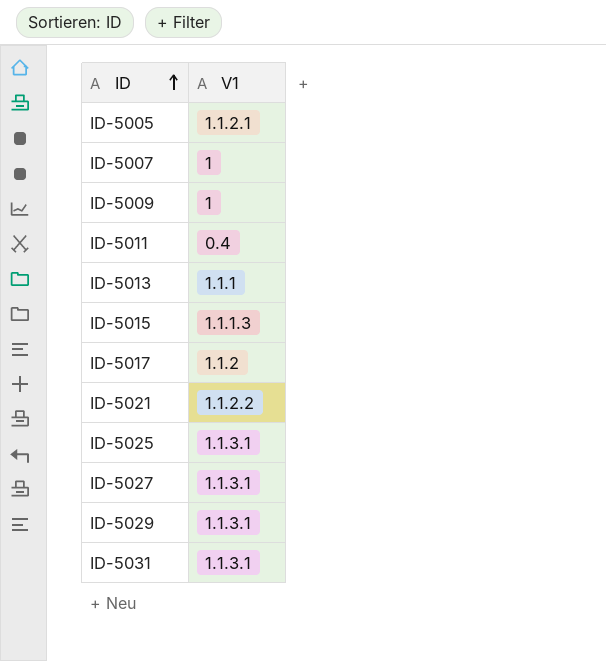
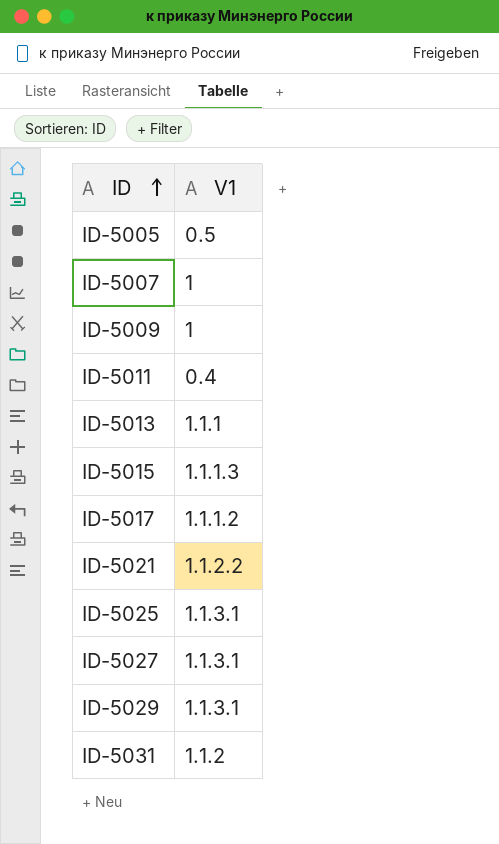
ID-5005 | V1: 1.1.2.1 -> 0.5
ID-5017 | V1: 1.1.2 -> 1.1.1.2
ID-5031 | V1: 1.1.3.1 -> 1.1.2

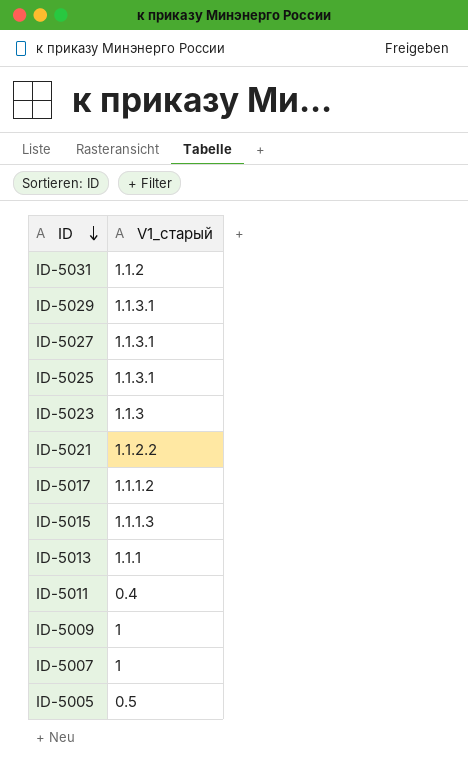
row order: ID ascending -> ID descending
column name: V1 -> V1_старый
row ID-5023: none -> 1.1.3

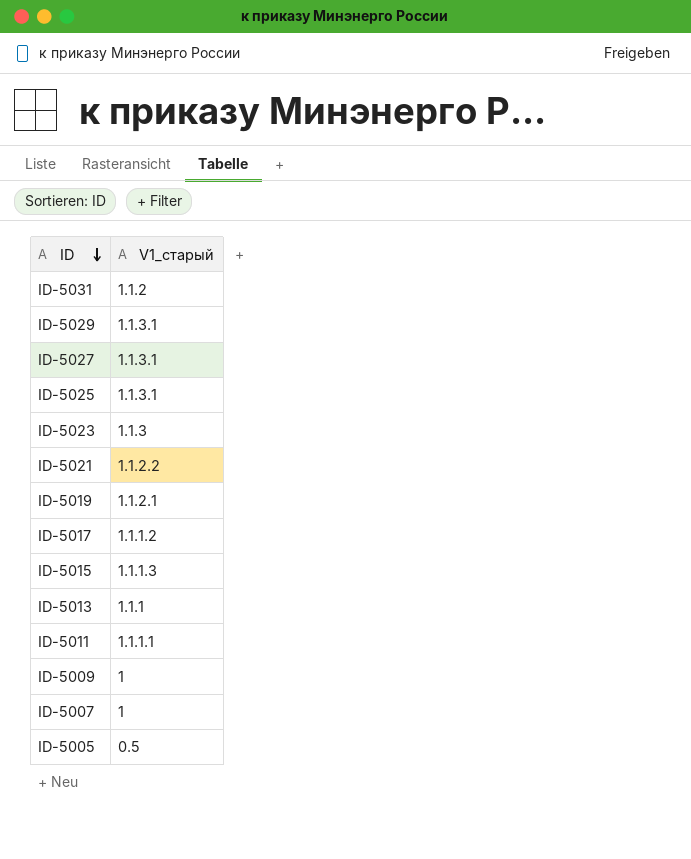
row ID-5019: none -> 1.1.2.1
ID-5011 | V1_старый: 0.4 -> 1.1.1.1

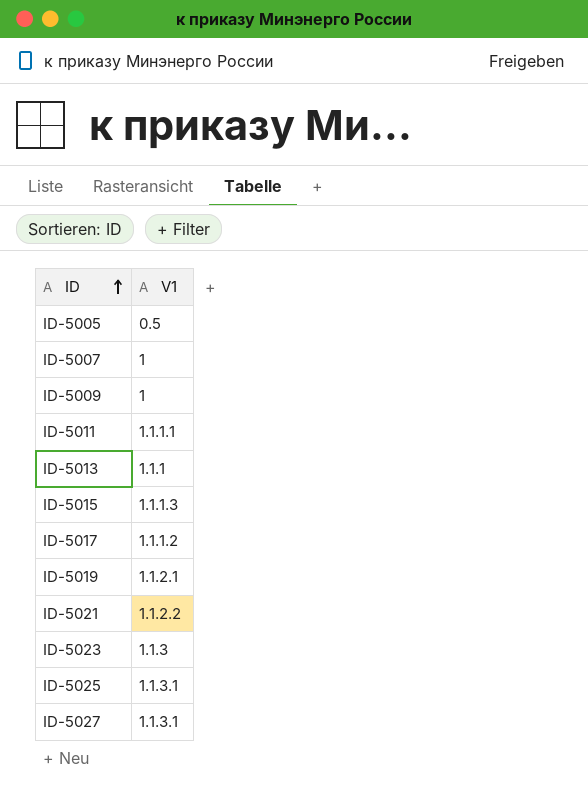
row order: ID descending -> ID ascending
column name: V1_старый -> V1
row ID-5031: 1.1.2 -> none
row ID-5029: 1.1.3.1 -> none

